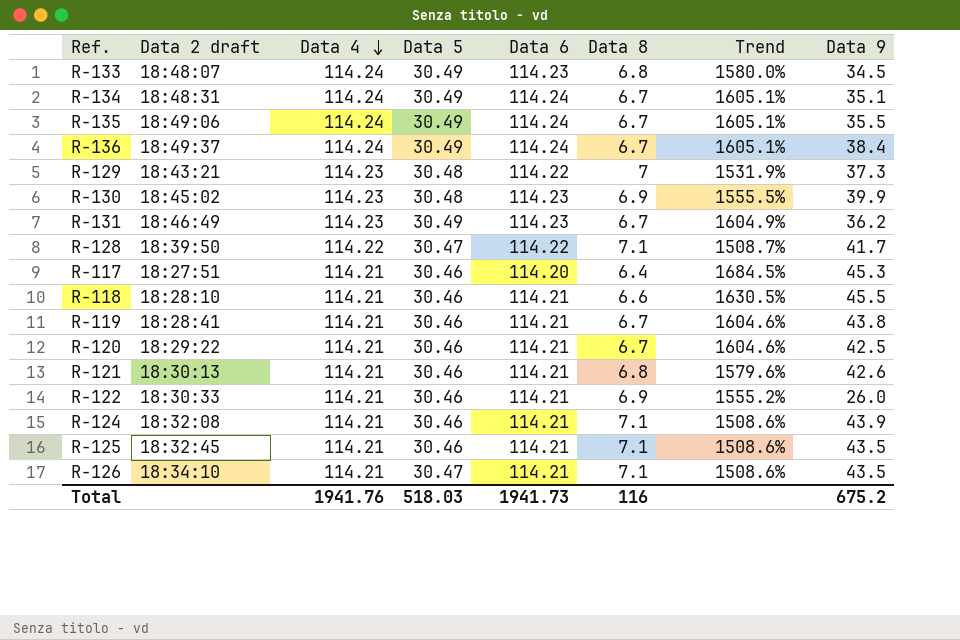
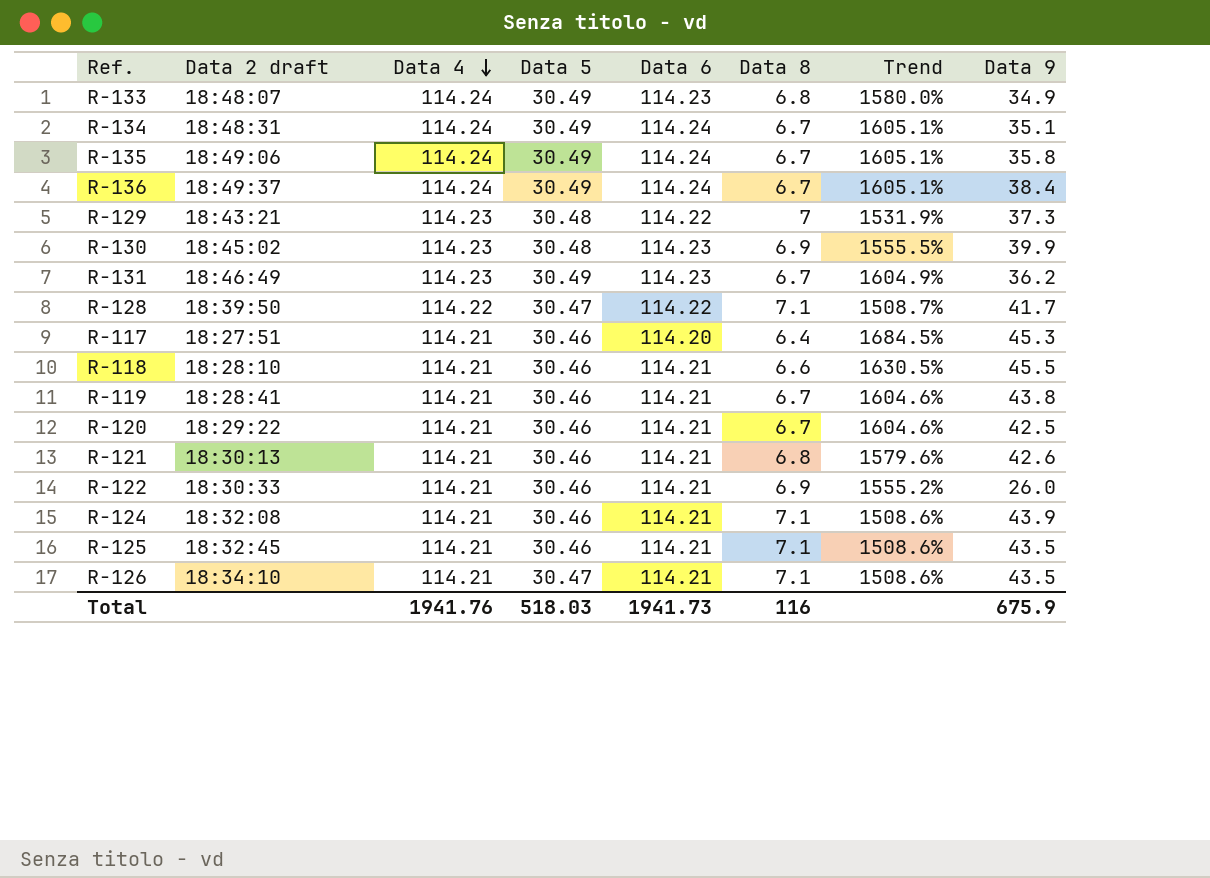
R-133 | Data 9: 34.5 -> 34.9
R-135 | Data 9: 35.5 -> 35.8
Total | Data 9: 675.2 -> 675.9

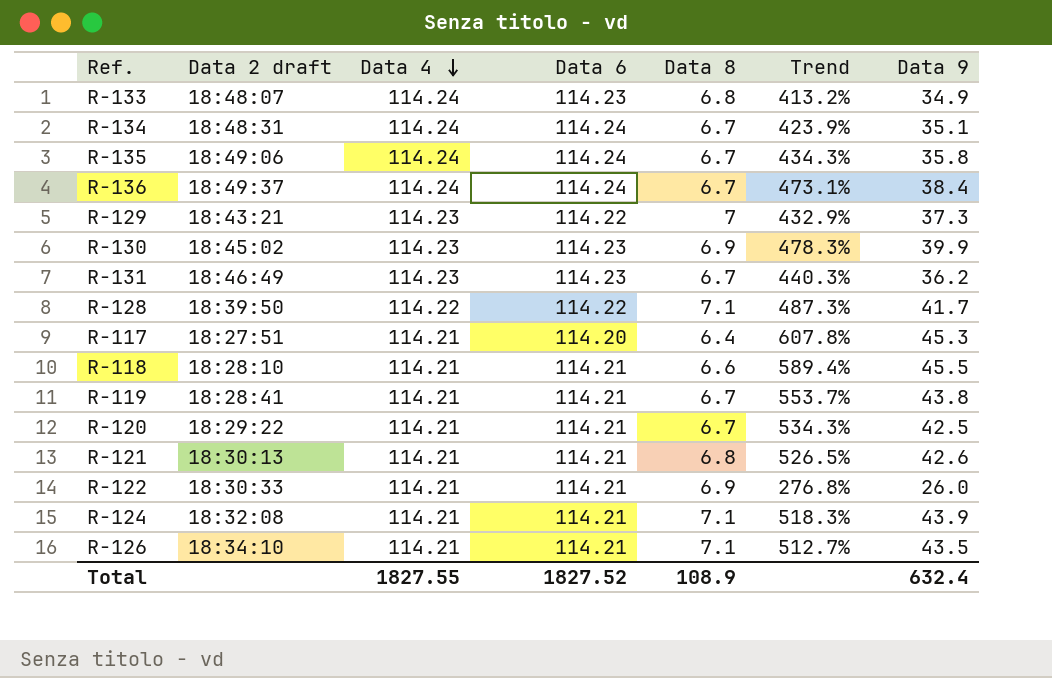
column Data 5 | position: 4 -> none
column Trend | formula: ([Data 4] - [Data 8]) / [Data 8] -> ([Data 9] - [Data 8]) / [Data 8]
row R-125: 18:32:45 | 114.21 | 30.46 | 114.21 | 7.1 | 1508.6% | 43.5 -> none
Total | Data 4: 1941.76 -> 1827.55
Total | Data 6: 1941.73 -> 1827.52
Total | Data 8: 116 -> 108.9
Total | Data 9: 675.9 -> 632.4

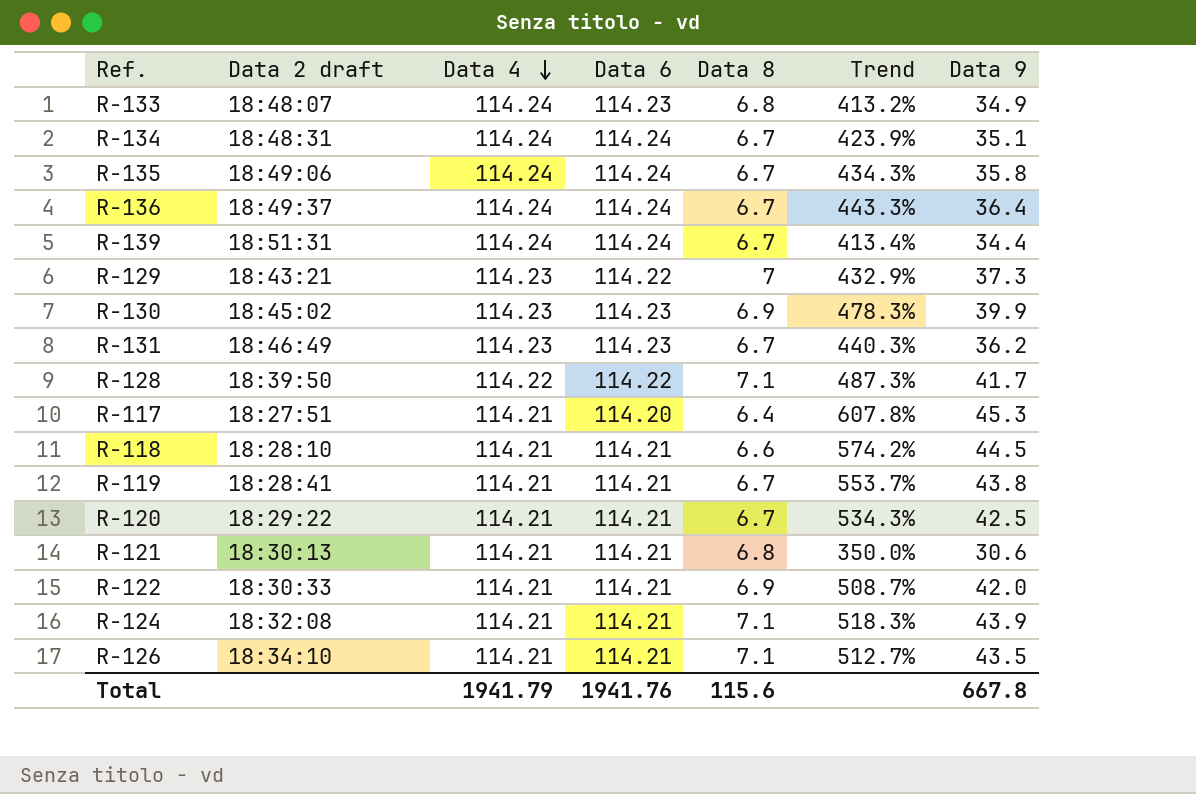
R-136 | Trend: 473.1% -> 443.3%
R-136 | Data 9: 38.4 -> 36.4
row R-139: none -> 18:51:31 | 114.24 | 114.24 | 6.7 | 413.4% | 34.4
R-118 | Trend: 589.4% -> 574.2%
R-118 | Data 9: 45.5 -> 44.5
R-121 | Trend: 526.5% -> 350.0%
R-121 | Data 9: 42.6 -> 30.6
R-122 | Trend: 276.8% -> 508.7%
R-122 | Data 9: 26.0 -> 42.0
Total | Data 4: 1827.55 -> 1941.79
Total | Data 6: 1827.52 -> 1941.76
Total | Data 8: 108.9 -> 115.6
Total | Data 9: 632.4 -> 667.8

